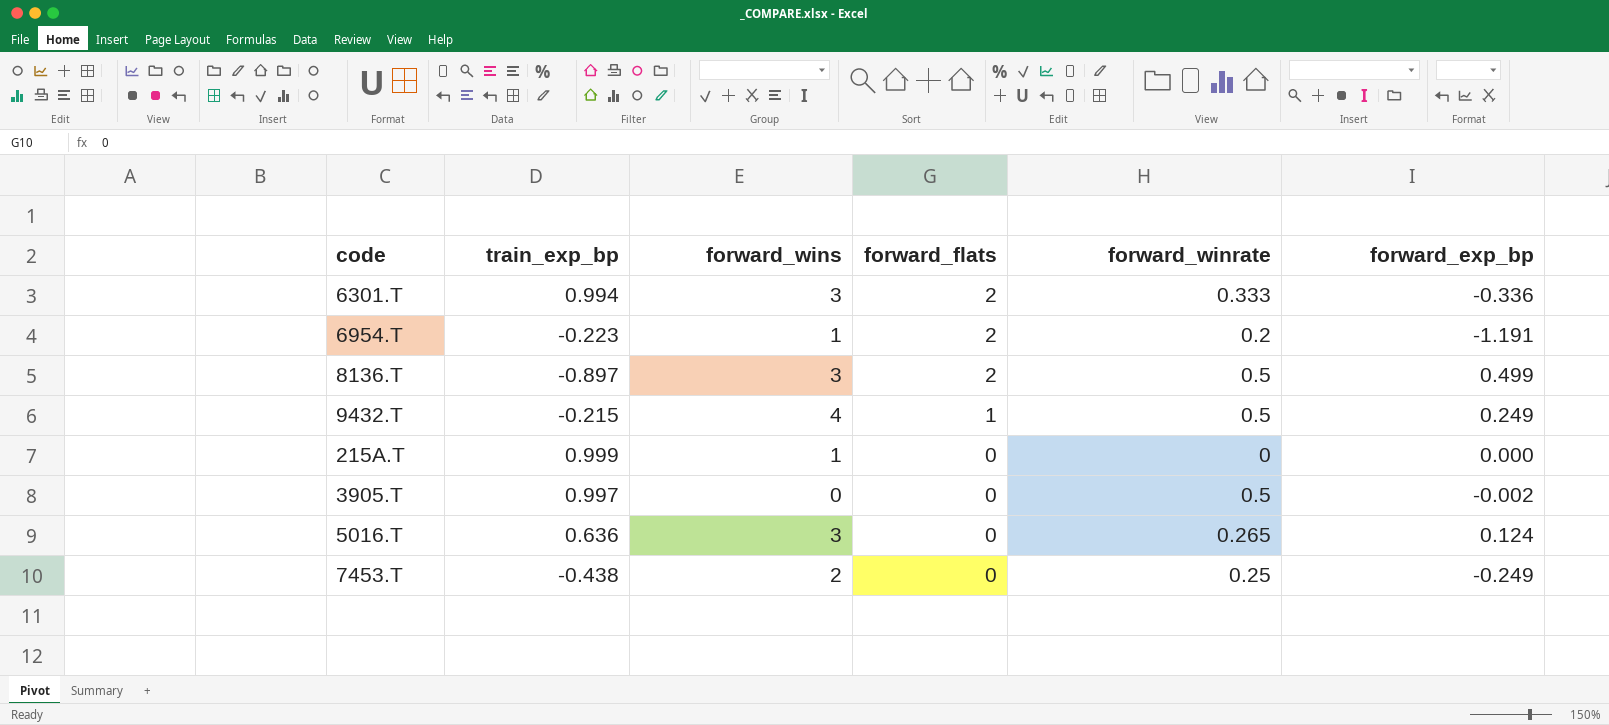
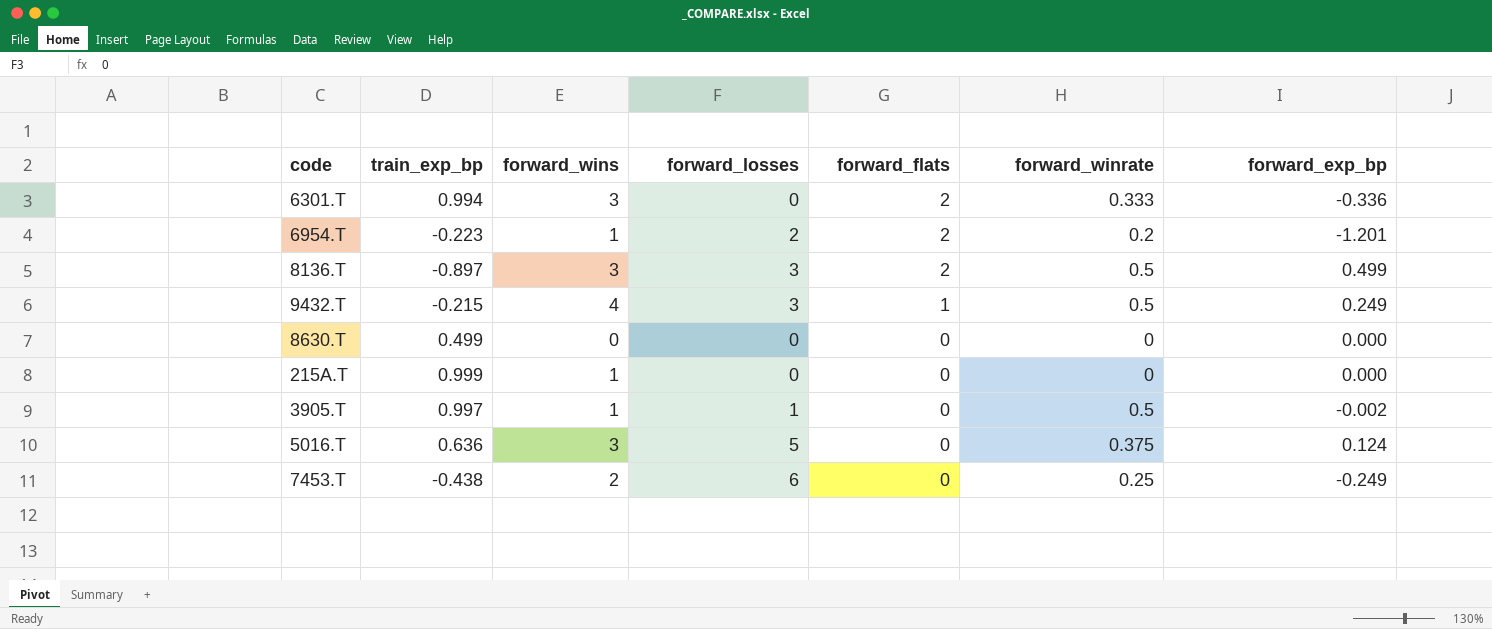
column forward_losses | position: none -> 4
6954.T | forward_exp_bp: -1.191 -> -1.201
row 8630.T: none -> 0.499 | 0 | 0 | 0 | 0 | 0.000
3905.T | forward_wins: 0 -> 1
5016.T | forward_winrate: 0.265 -> 0.375

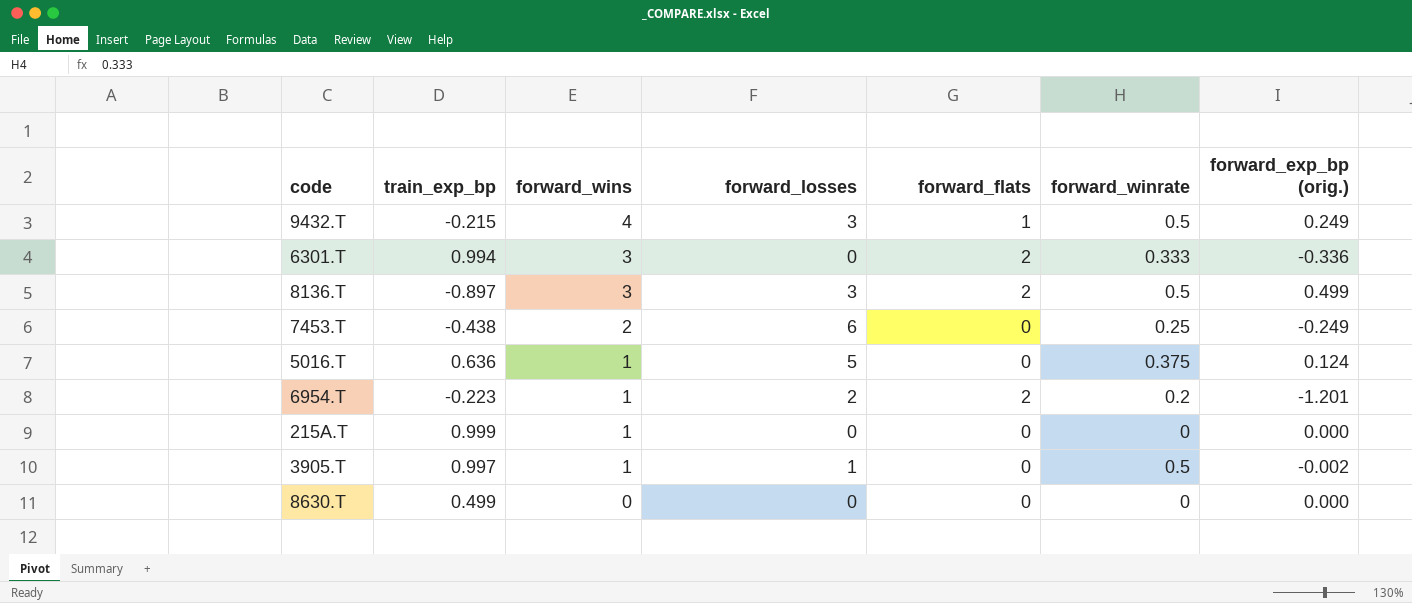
row order: forward_flats descending -> forward_wins descending
column name: forward_exp_bp -> forward_exp_bp (orig.)
5016.T | forward_wins: 3 -> 1

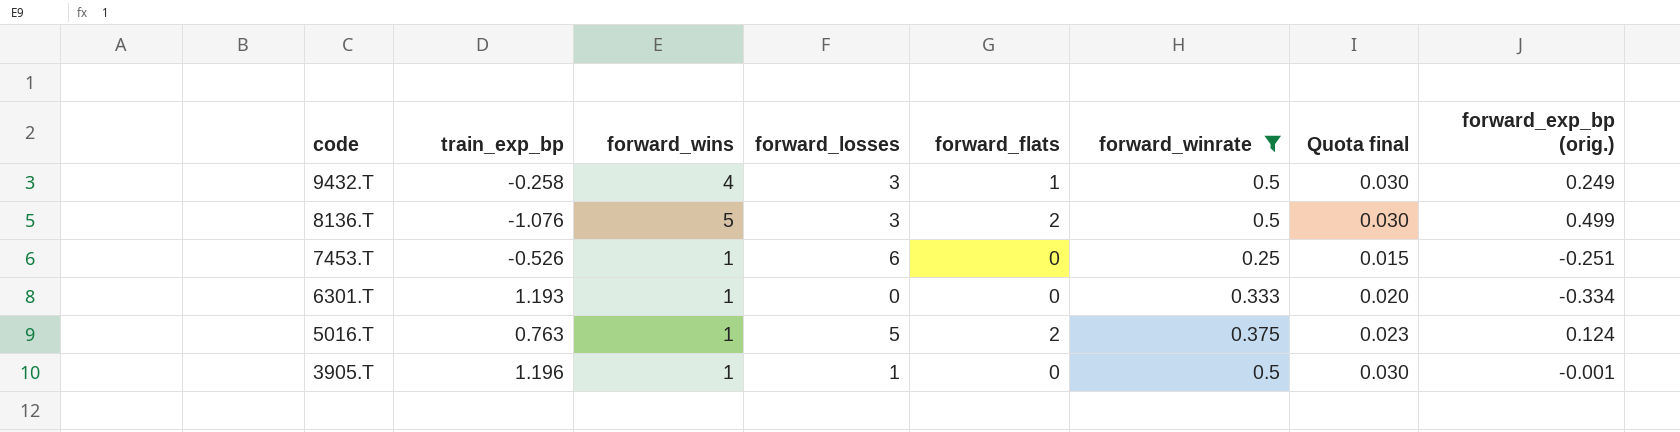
filter: none -> forward_winrate >= 0.25
row order: forward_wins descending -> code descending
column Quota final | formula: none -> [forward_winrate] * 0.06
9432.T | train_exp_bp: -0.215 -> -0.258
8136.T | train_exp_bp: -0.897 -> -1.076
8136.T | forward_wins: 3 -> 5
7453.T | train_exp_bp: -0.438 -> -0.526
7453.T | forward_wins: 2 -> 1
7453.T | forward_exp_bp (orig.): -0.249 -> -0.251
6301.T | train_exp_bp: 0.994 -> 1.193
6301.T | forward_wins: 3 -> 1
6301.T | forward_flats: 2 -> 0
6301.T | forward_exp_bp (orig.): -0.336 -> -0.334
5016.T | train_exp_bp: 0.636 -> 0.763
5016.T | forward_flats: 0 -> 2
3905.T | train_exp_bp: 0.997 -> 1.196
3905.T | forward_exp_bp (orig.): -0.002 -> -0.001

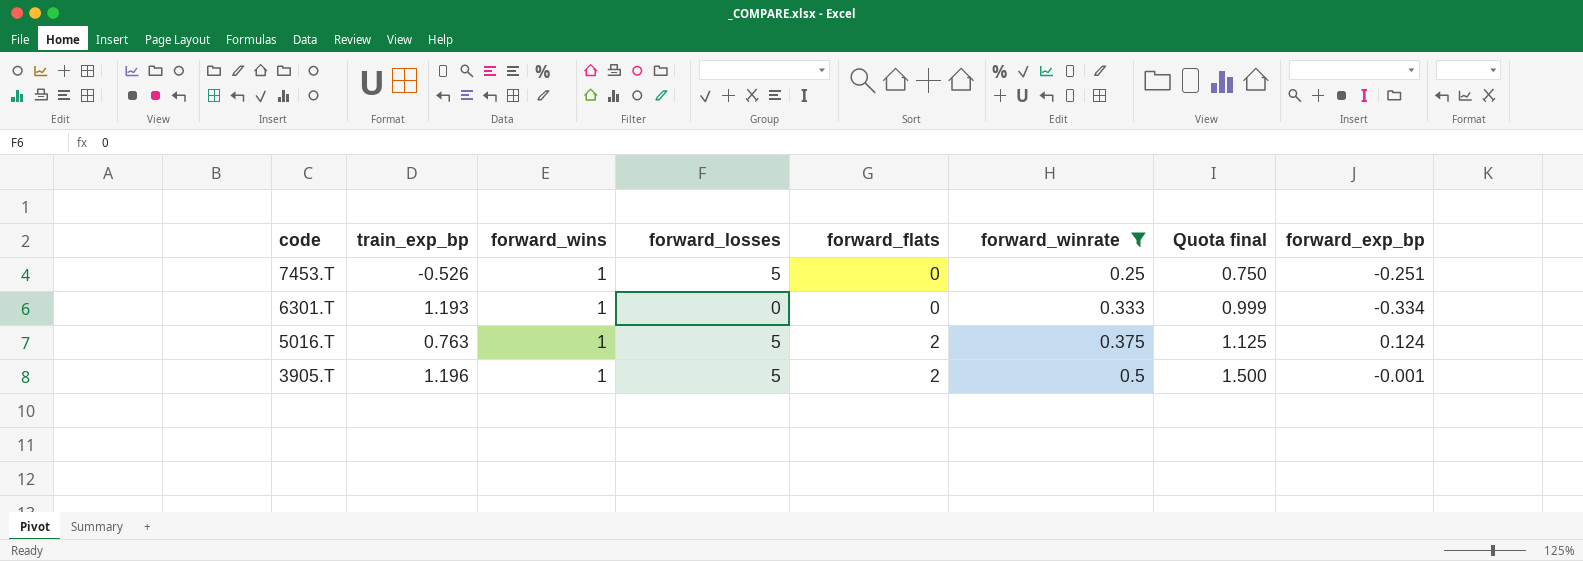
column Quota final | formula: [forward_winrate] * 0.06 -> [forward_winrate] * 3
column name: forward_exp_bp (orig.) -> forward_exp_bp
row 9432.T: -0.258 | 4 | 3 | 1 | 0.5 | 0.030 | 0.249 -> none
row 8136.T: -1.076 | 5 | 3 | 2 | 0.5 | 0.030 | 0.499 -> none
7453.T | forward_losses: 6 -> 5
3905.T | forward_losses: 1 -> 5
3905.T | forward_flats: 0 -> 2

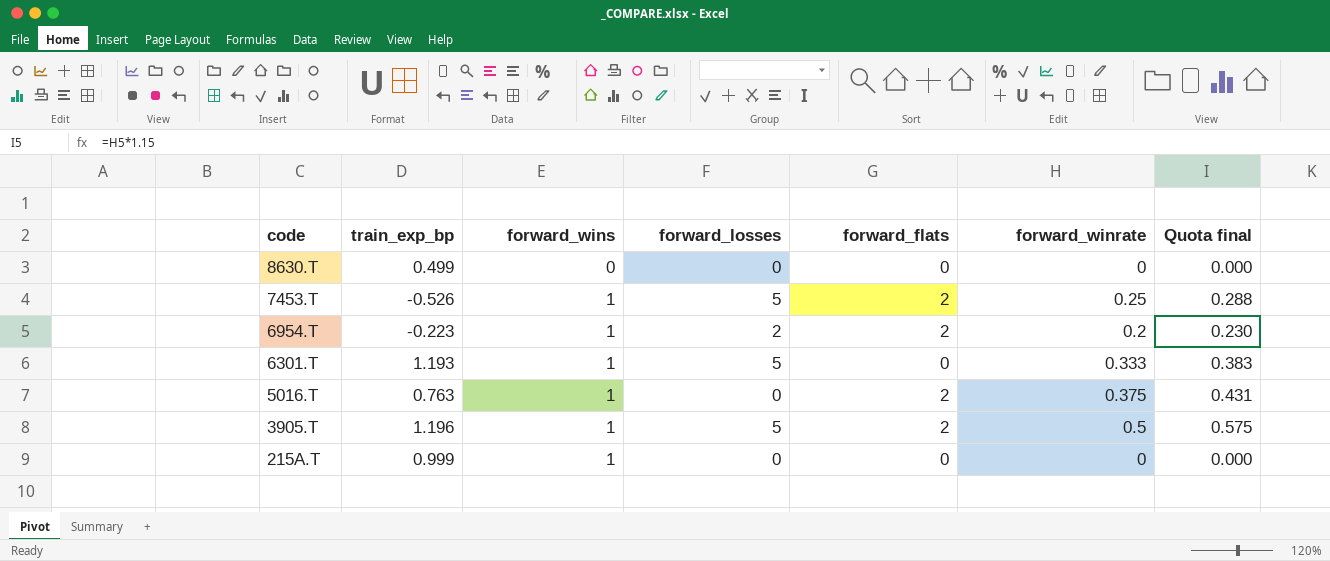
filter: forward_winrate >= 0.25 -> none
column forward_exp_bp | position: 8 -> none
column Quota final | formula: [forward_winrate] * 3 -> [forward_winrate] * 1.15
7453.T | forward_flats: 0 -> 2
6301.T | forward_losses: 0 -> 5
5016.T | forward_losses: 5 -> 0

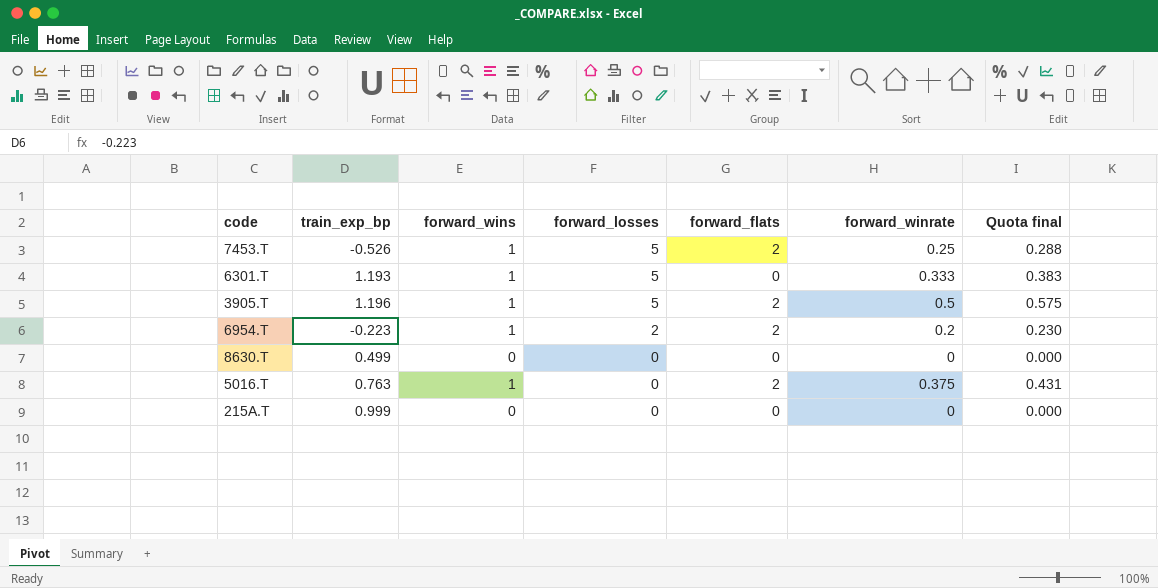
row order: code descending -> forward_losses descending
215A.T | forward_wins: 1 -> 0

